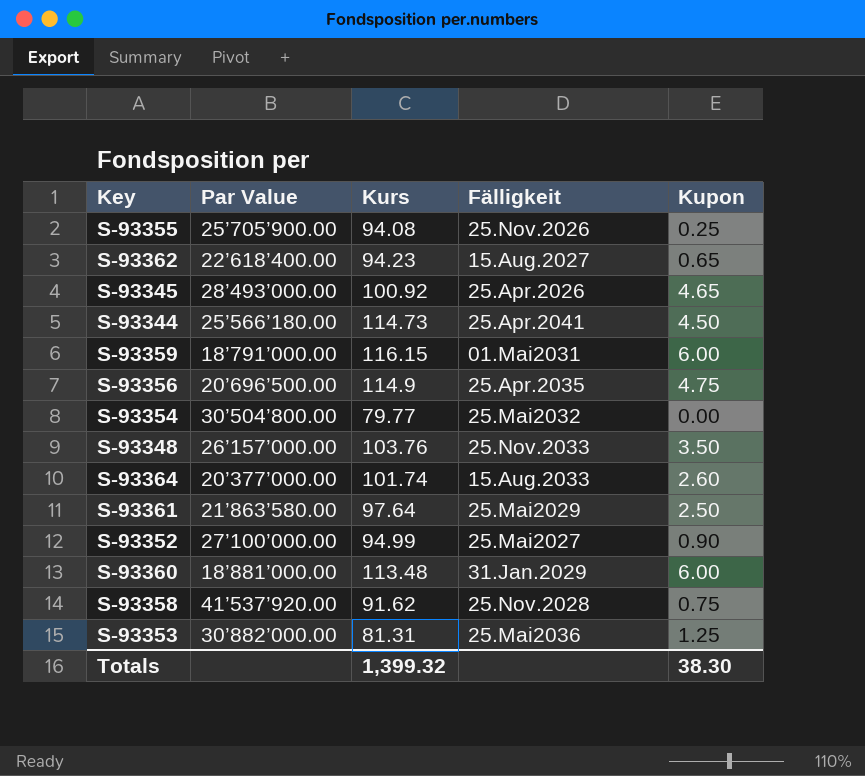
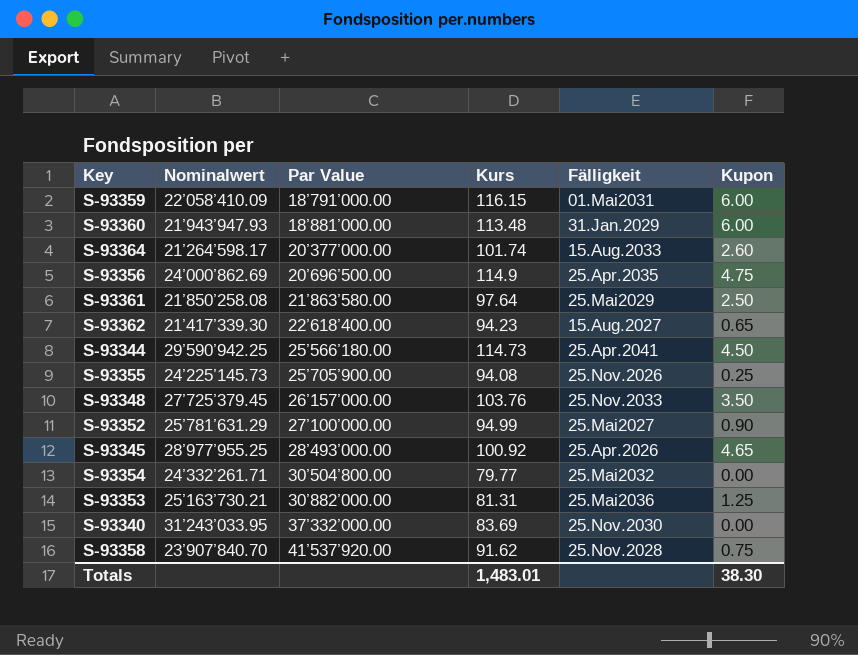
row order: none -> Par Value ascending
column Nominalwert | position: none -> 2
row S-93340: none -> 31’243’033.95 | 37’332’000.00 | 83.69 | 25.Nov.2030 | 0.00
Totals | Kurs: 1,399.32 -> 1,483.01

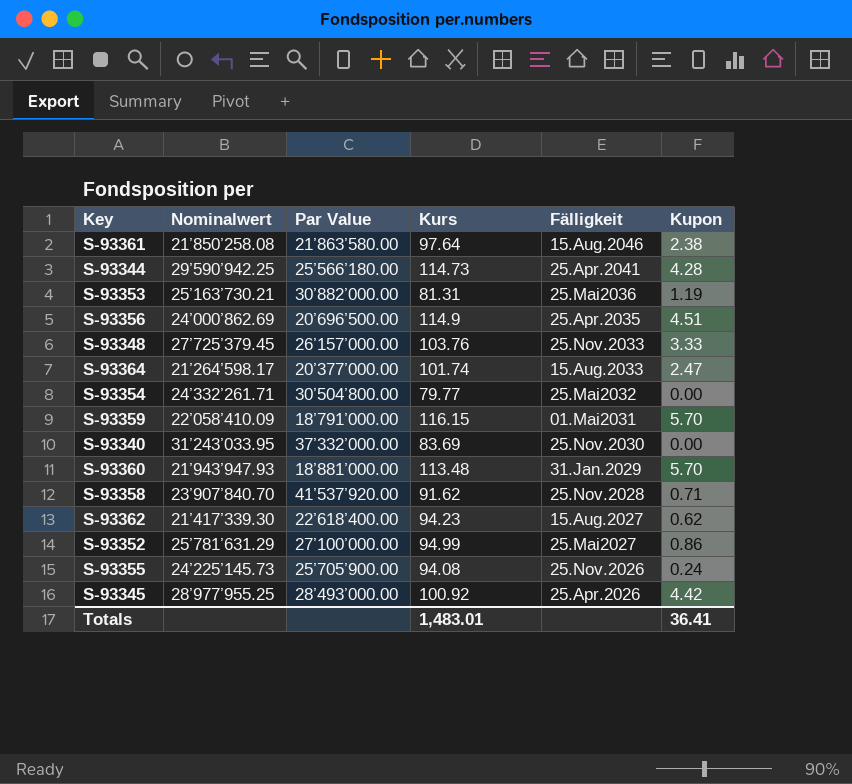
row order: Par Value ascending -> Fälligkeit descending
S-93361 | Fälligkeit: 25.Mai2029 -> 15.Aug.2046
S-93361 | Kupon: 2.50 -> 2.38
S-93344 | Kupon: 4.50 -> 4.28
S-93353 | Kupon: 1.25 -> 1.19
S-93356 | Kupon: 4.75 -> 4.51
S-93348 | Kupon: 3.50 -> 3.33
S-93364 | Kupon: 2.60 -> 2.47
S-93359 | Kupon: 6.00 -> 5.70
S-93360 | Kupon: 6.00 -> 5.70
S-93358 | Kupon: 0.75 -> 0.71
S-93362 | Kupon: 0.65 -> 0.62
S-93352 | Kupon: 0.90 -> 0.86
S-93355 | Kupon: 0.25 -> 0.24
S-93345 | Kupon: 4.65 -> 4.42
Totals | Kupon: 38.30 -> 36.41

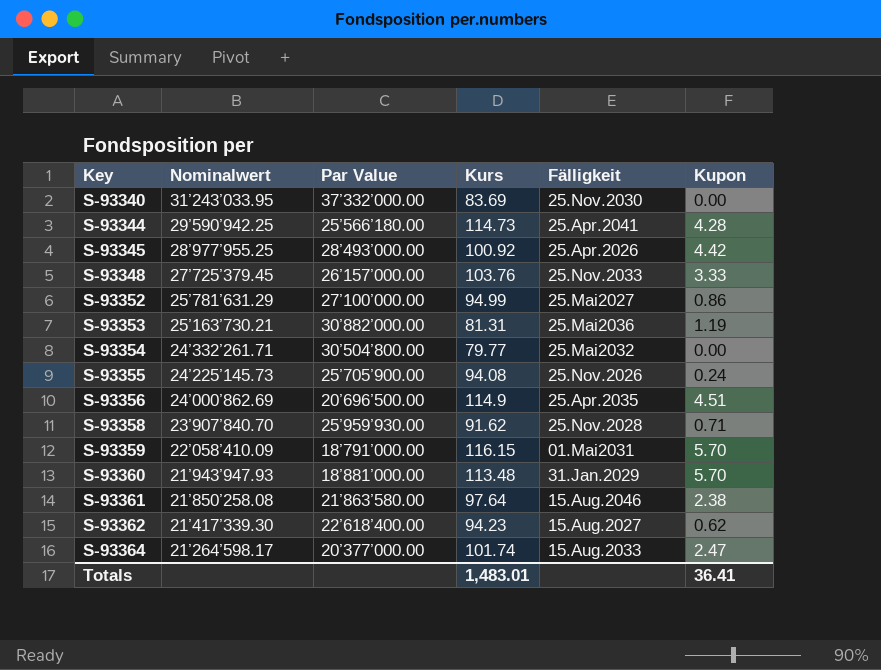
row order: Fälligkeit descending -> Key ascending
S-93358 | Par Value: 41’537’920.00 -> 25’959’930.00

